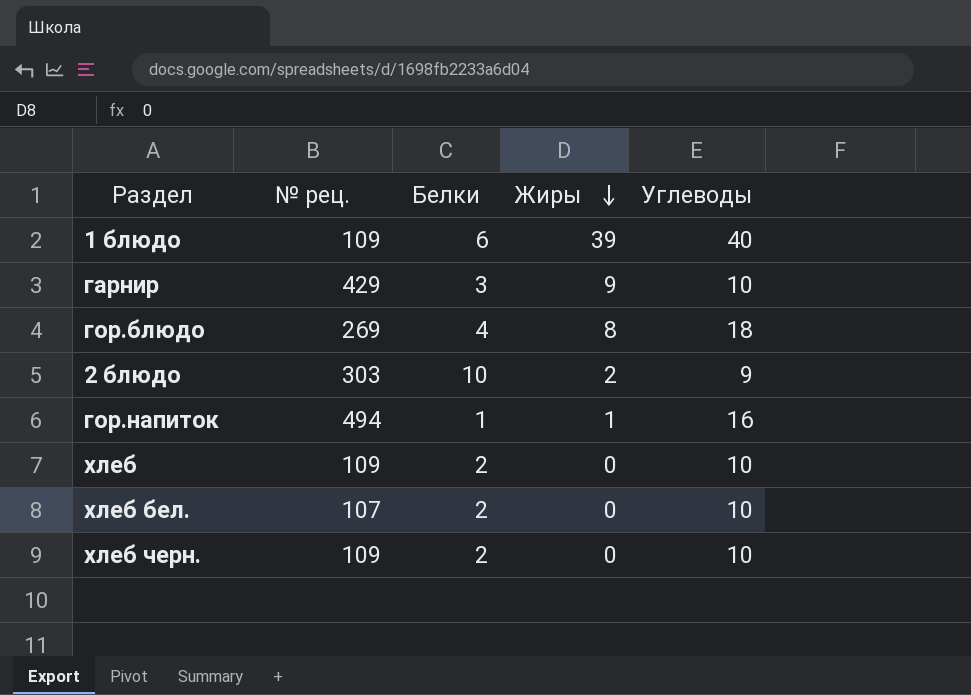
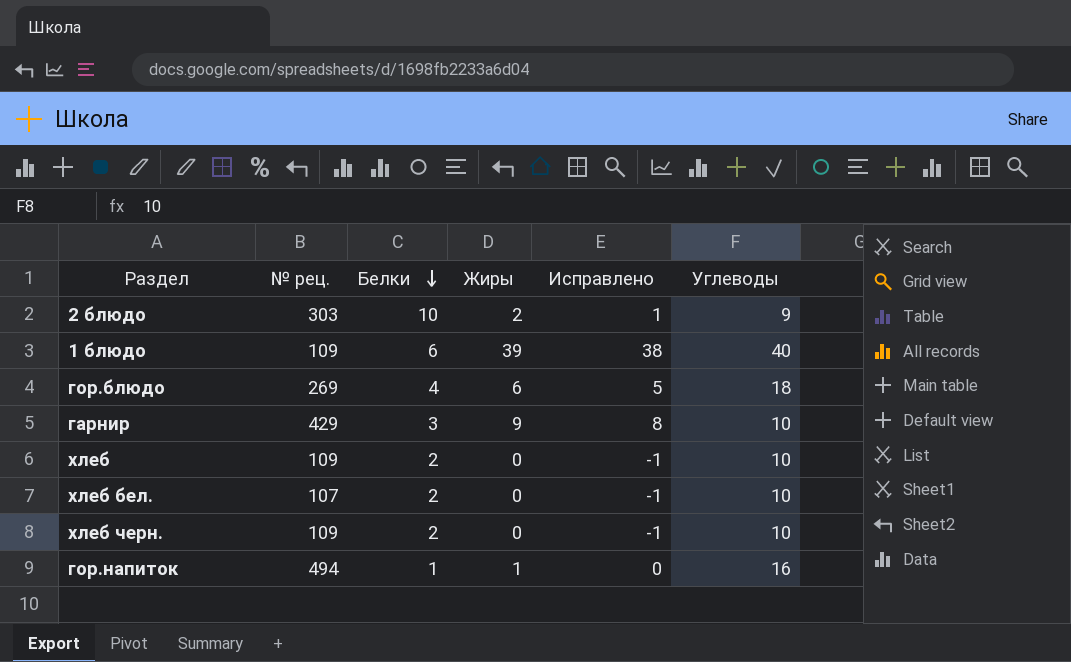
row order: Жиры descending -> Белки descending
column Исправлено | formula: none -> [Жиры] - 1
гор.блюдо | Жиры: 8 -> 6

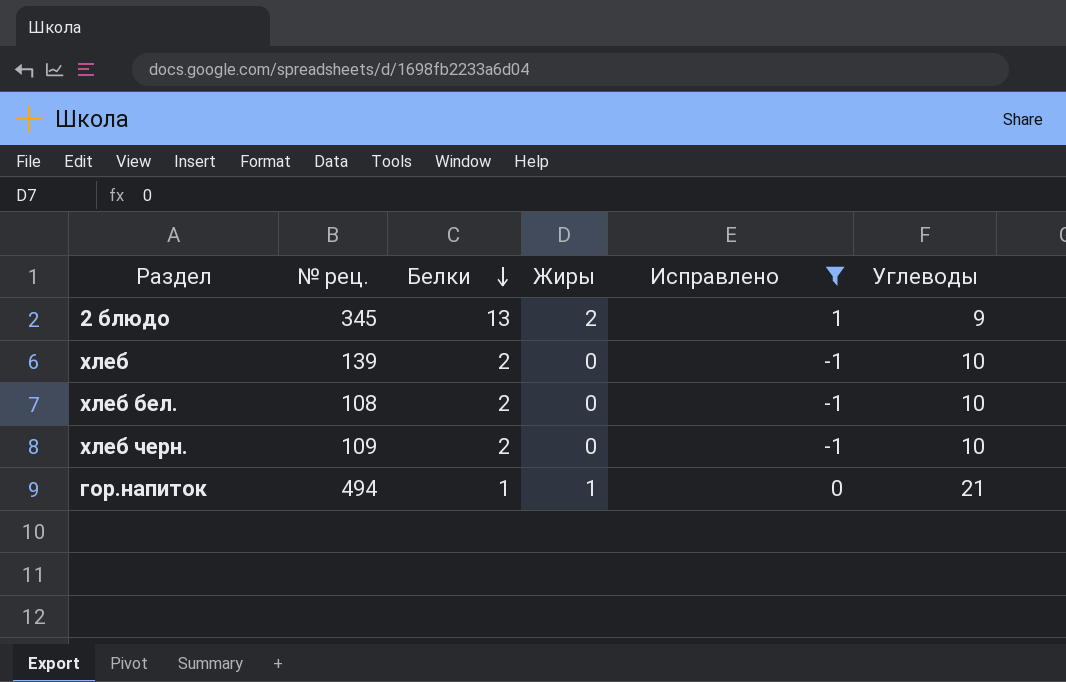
filter: none -> Исправлено <= 1
2 блюдо | № рец.: 303 -> 345
2 блюдо | Белки: 10 -> 13
хлеб | № рец.: 109 -> 139
хлеб бел. | № рец.: 107 -> 108
гор.напиток | Углеводы: 16 -> 21

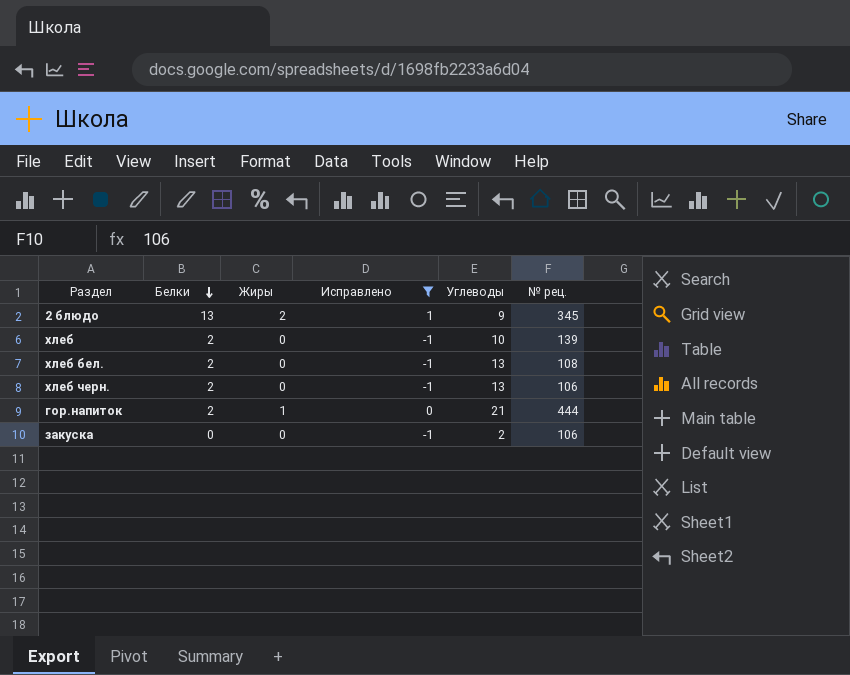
column № рец. | position: 2 -> 6
хлеб бел. | Углеводы: 10 -> 13
хлеб черн. | Углеводы: 10 -> 13
хлеб черн. | № рец.: 109 -> 106
гор.напиток | Белки: 1 -> 2
гор.напиток | № рец.: 494 -> 444
row закуска: none -> 0 | 0 | -1 | 2 | 106

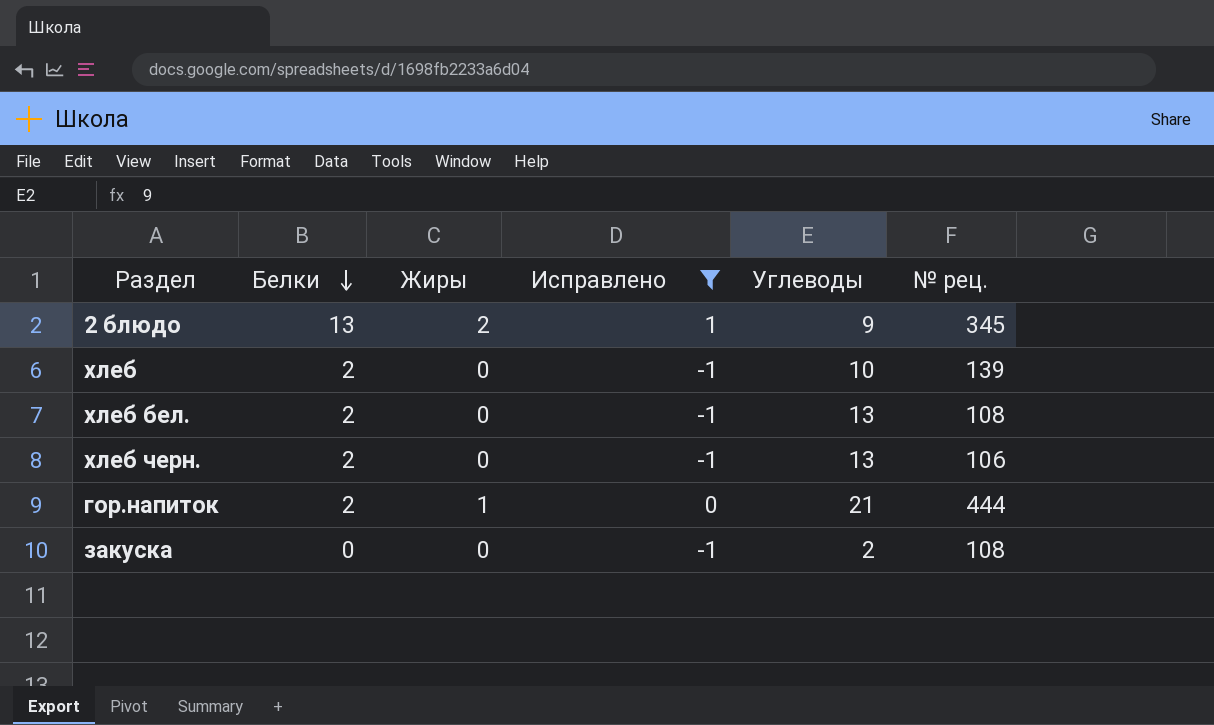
закуска | № рец.: 106 -> 108

